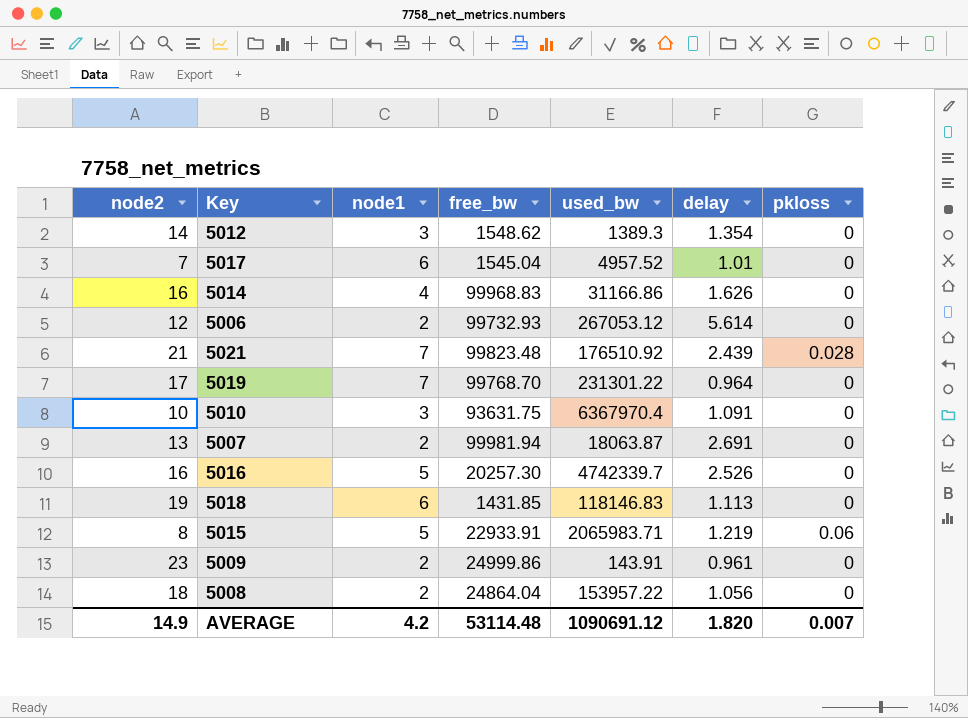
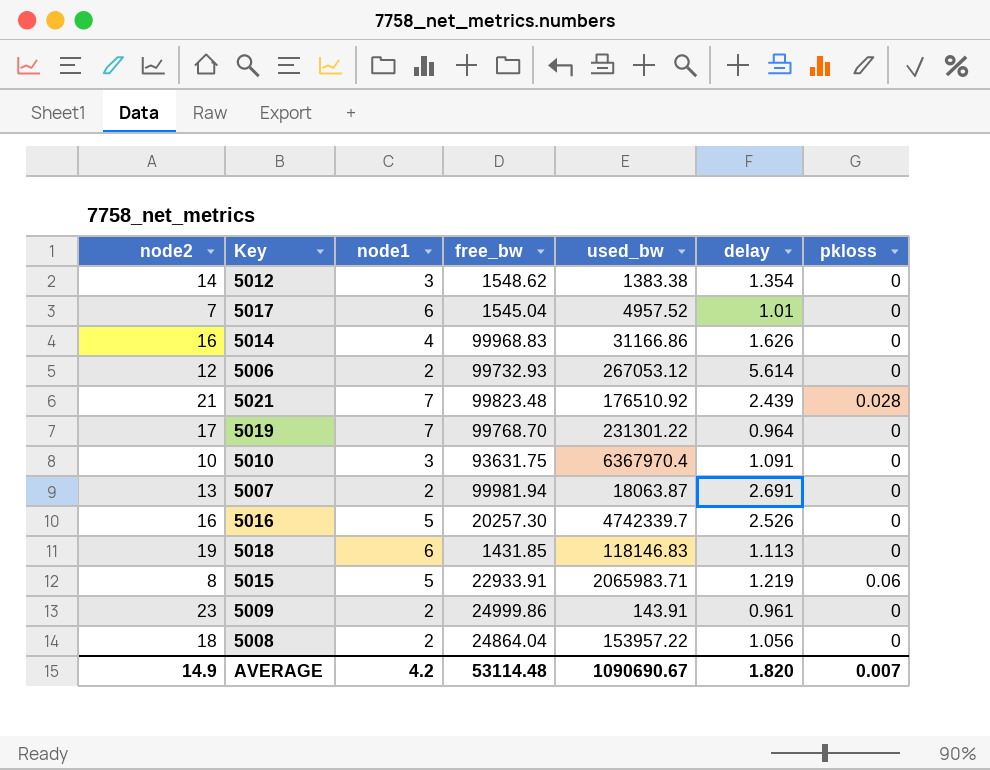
5012 | used_bw: 1389.3 -> 1383.38
AVERAGE | used_bw: 1090691.12 -> 1090690.67

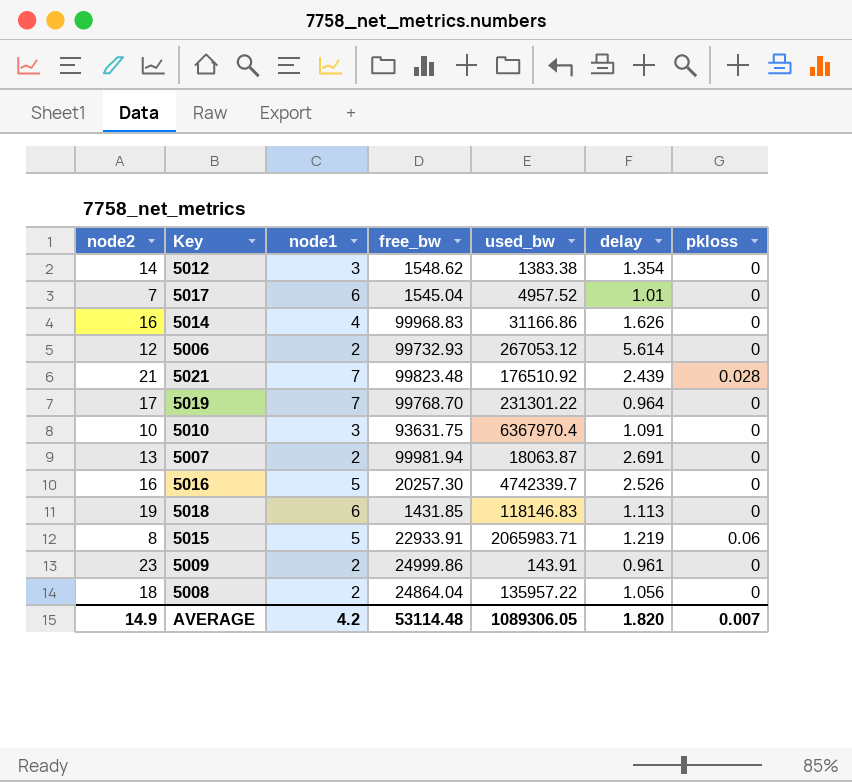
5008 | used_bw: 153957.22 -> 135957.22
AVERAGE | used_bw: 1090690.67 -> 1089306.05

